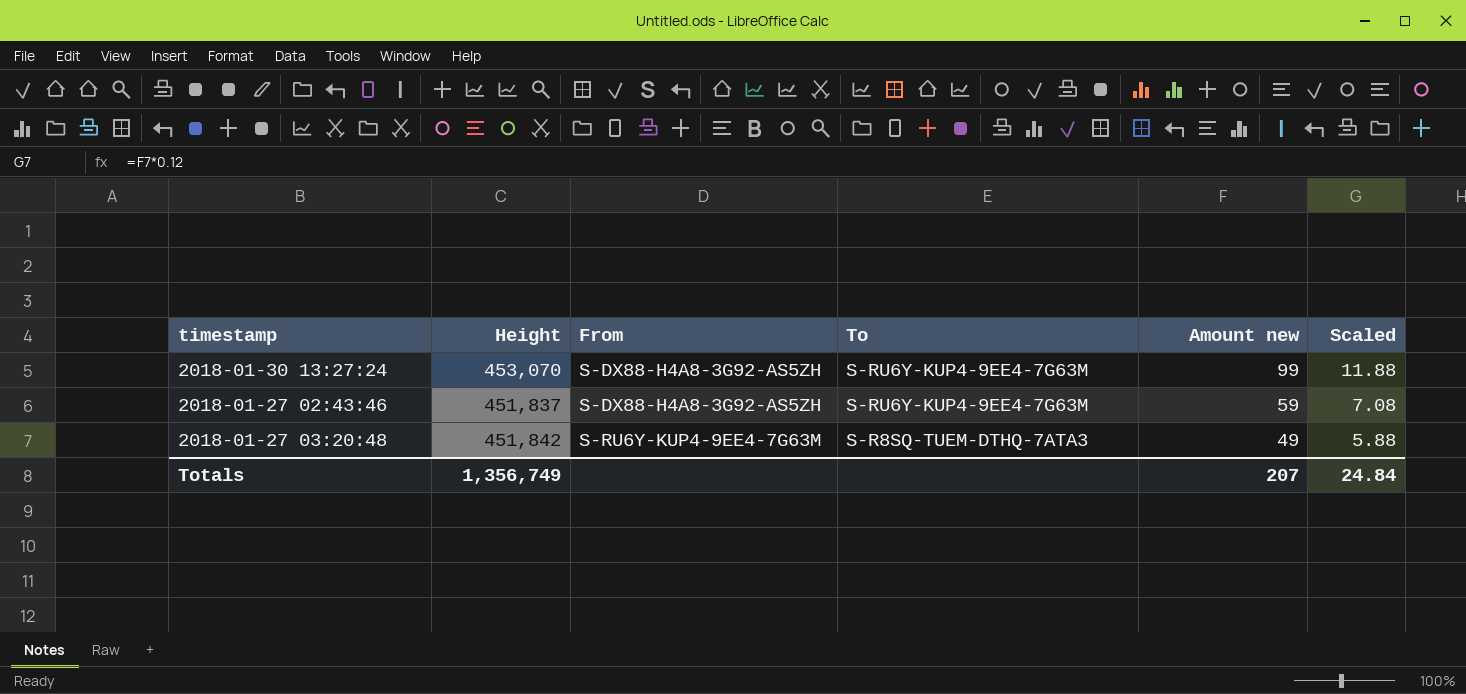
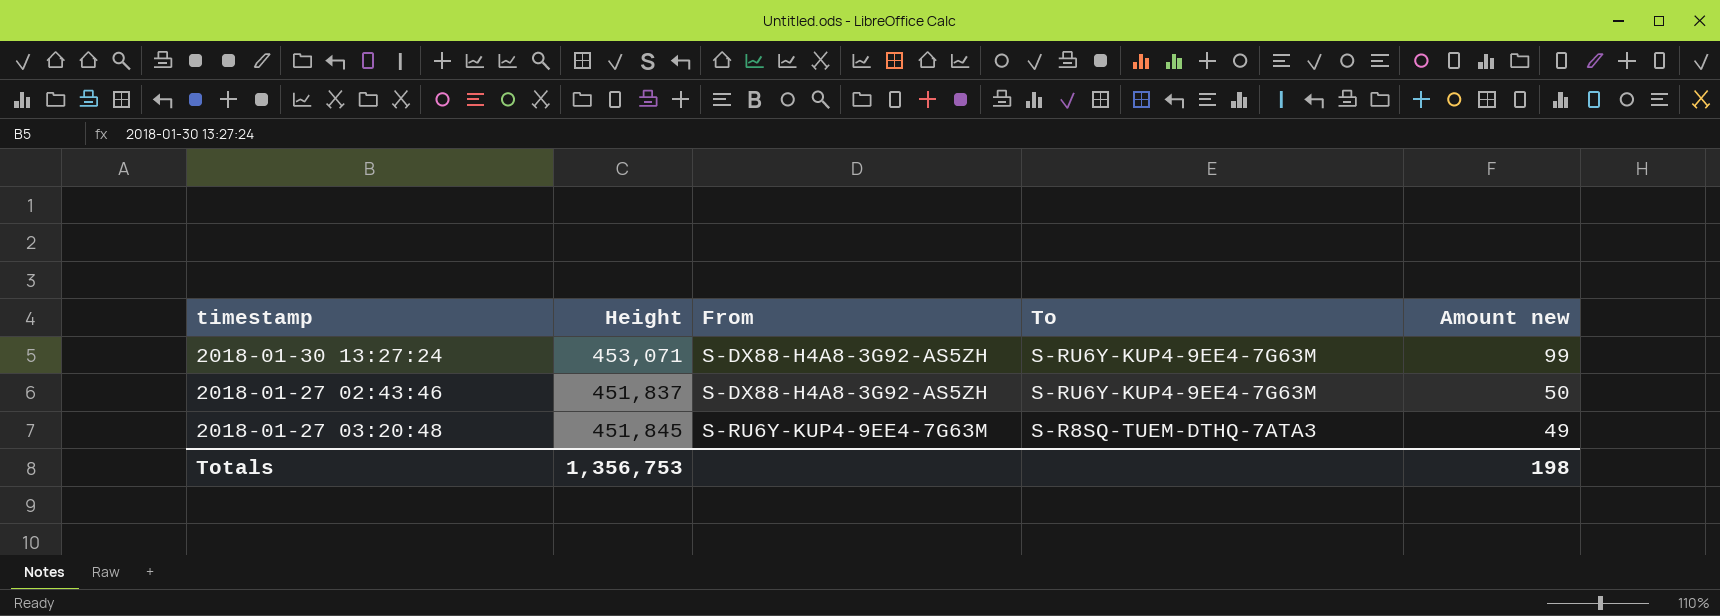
column Scaled | formula: [Amount new] * 0.12 -> none
2018-01-30 13:27:24 | Height: 453,070 -> 453,071
2018-01-27 02:43:46 | Amount new: 59 -> 50
2018-01-27 03:20:48 | Height: 451,842 -> 451,845
Totals | Height: 1,356,749 -> 1,356,753
Totals | Amount new: 207 -> 198

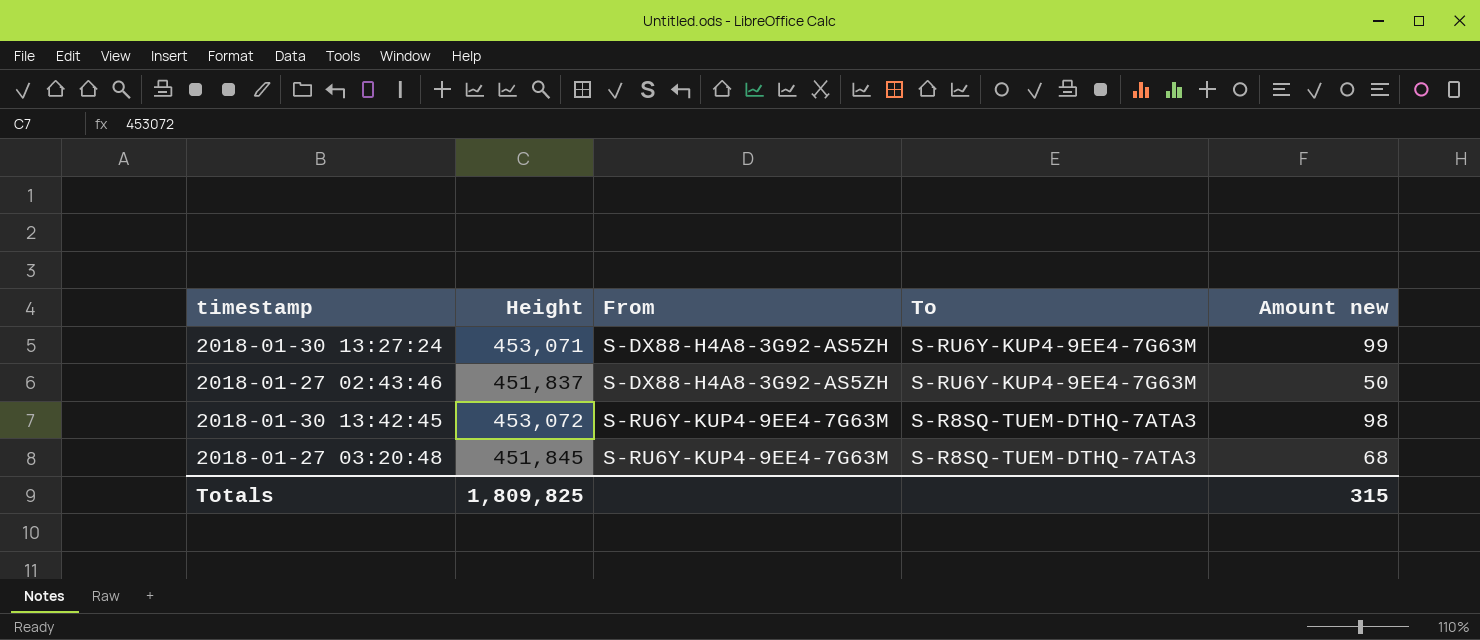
row 2018-01-30 13:42:45: none -> 453,072 | S-RU6Y-KUP4-9EE4-7G63M | S-R8SQ-TUEM-DTHQ-7ATA3 | 98
2018-01-27 03:20:48 | Amount new: 49 -> 68
Totals | Height: 1,356,753 -> 1,809,825
Totals | Amount new: 198 -> 315

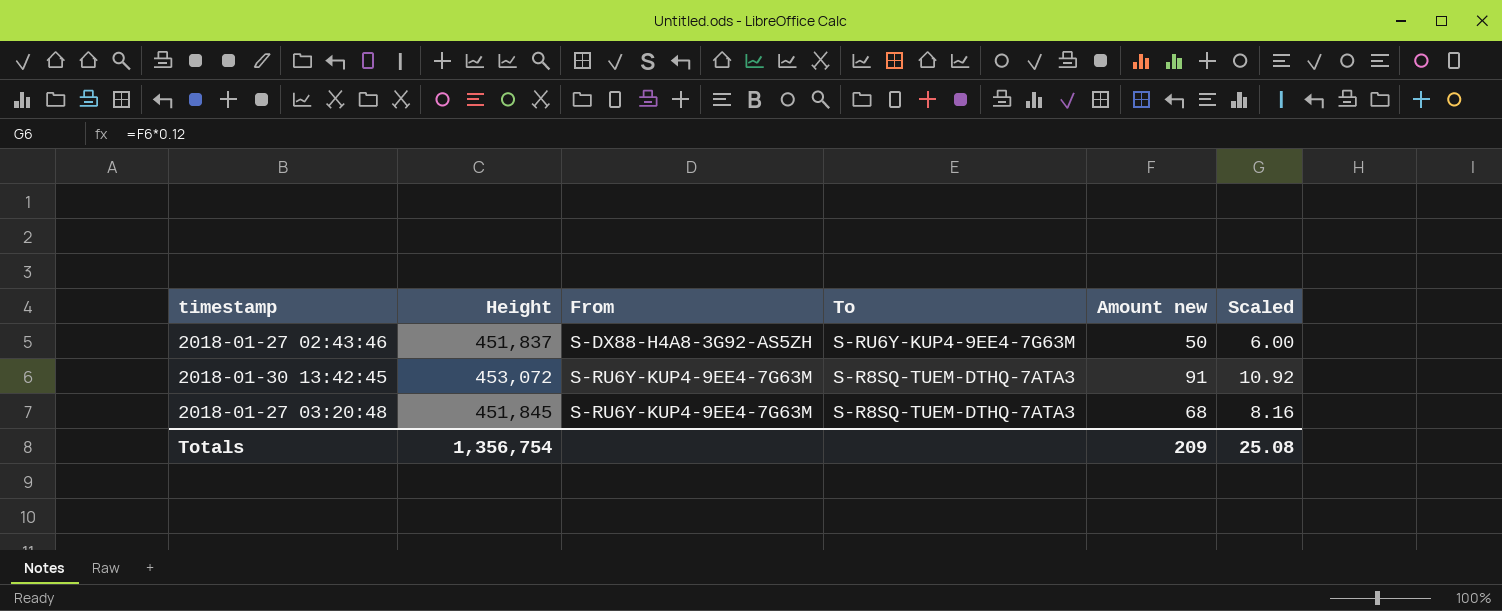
column Scaled | formula: none -> [Amount new] * 0.12
row 2018-01-30 13:27:24: 453,071 | S-DX88-H4A8-3G92-AS5ZH | S-RU6Y-KUP4-9EE4-7G63M | 99 -> none
2018-01-30 13:42:45 | Amount new: 98 -> 91
Totals | Height: 1,809,825 -> 1,356,754
Totals | Amount new: 315 -> 209

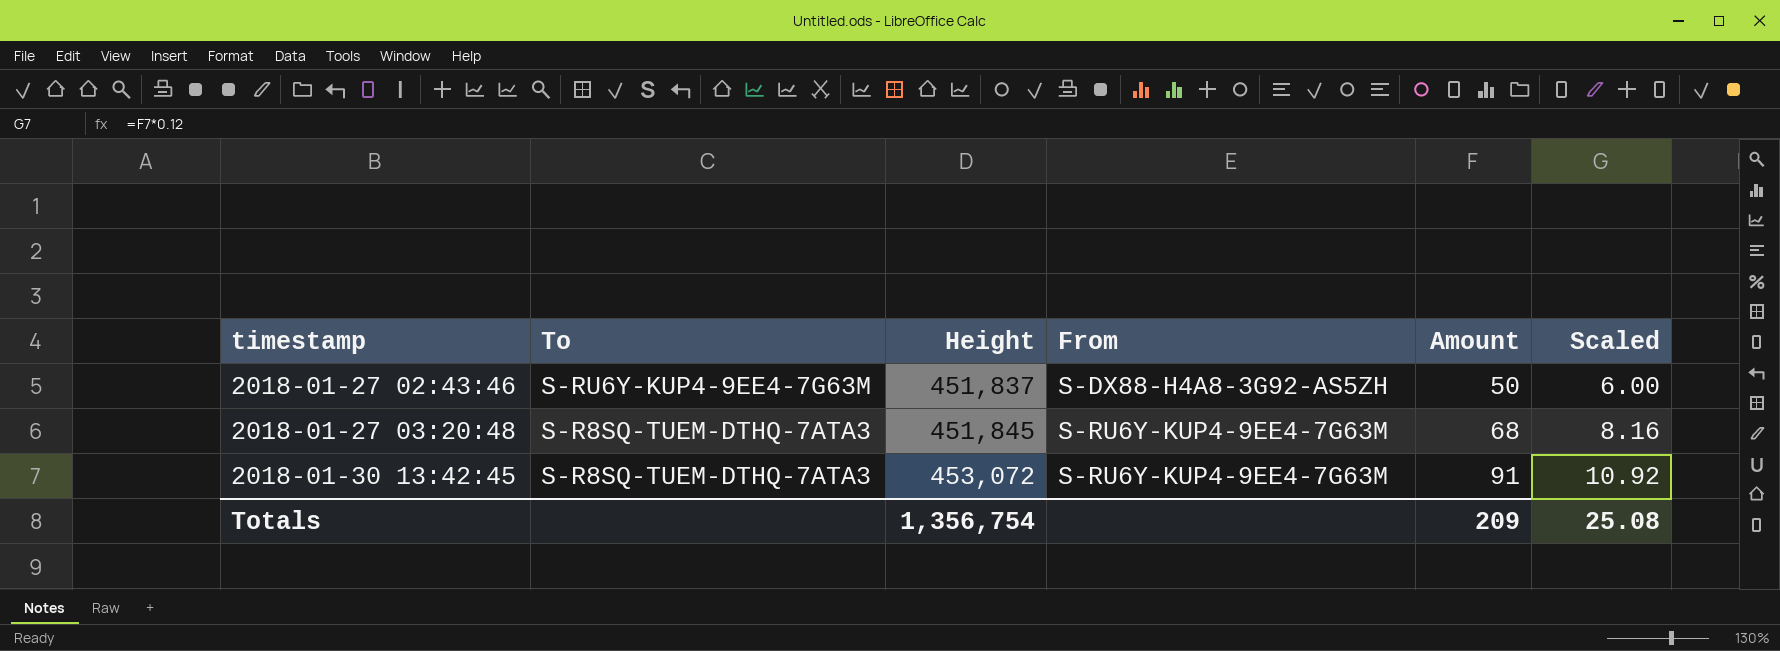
row order: From ascending -> timestamp ascending
column To | position: 4 -> 2
column name: Amount new -> Amount

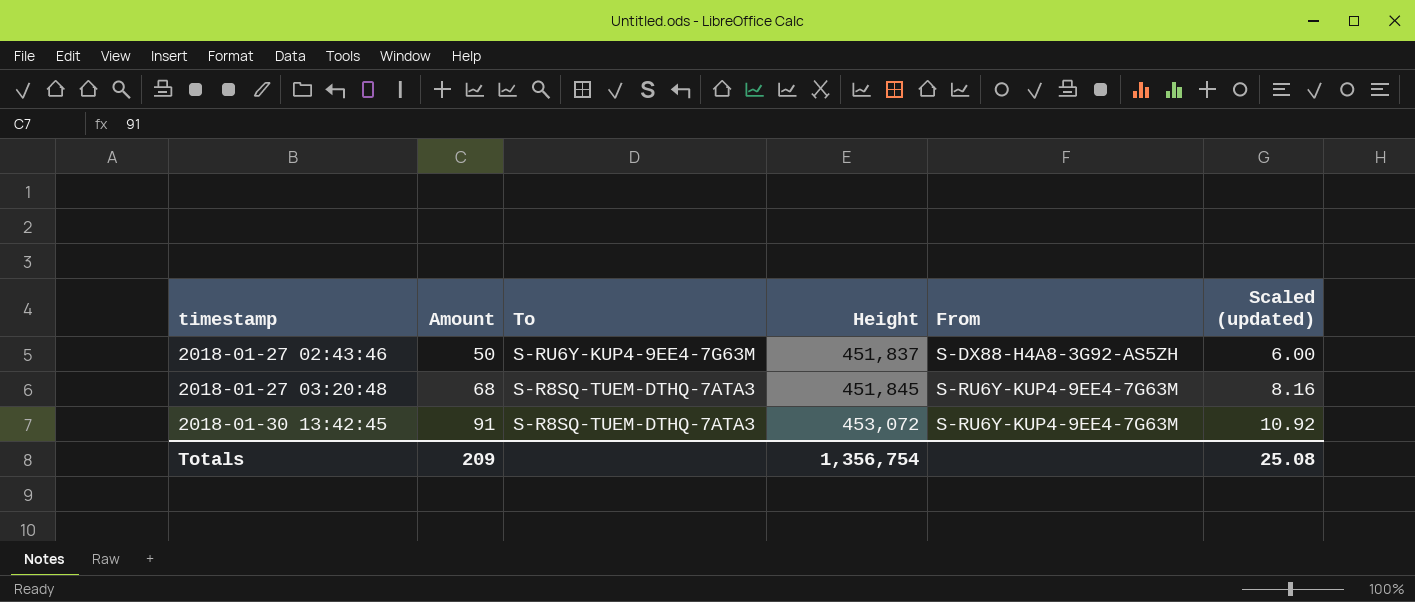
column Amount | position: 5 -> 2
column name: Scaled -> Scaled (updated)

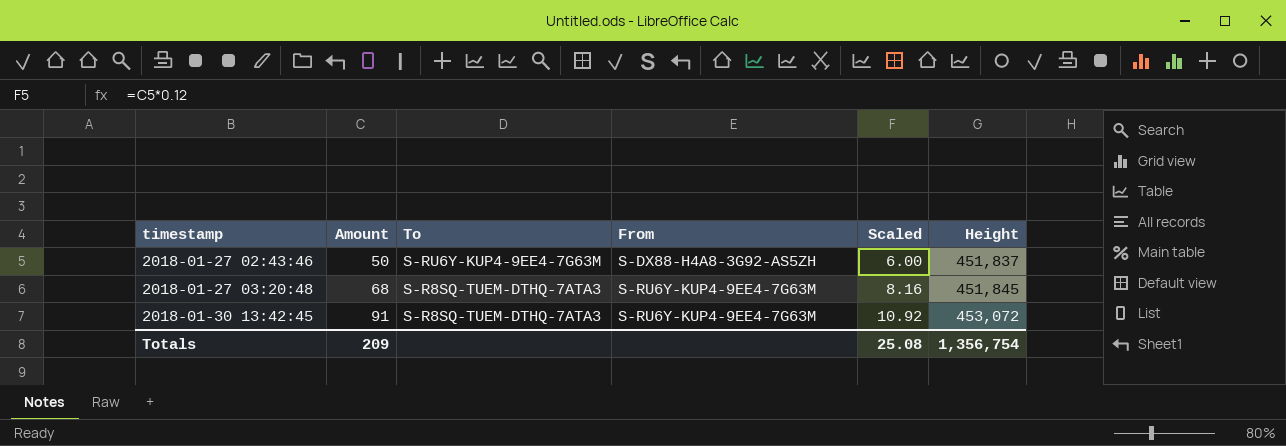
column name: Scaled (updated) -> Scaled
column Height | position: 4 -> 6

